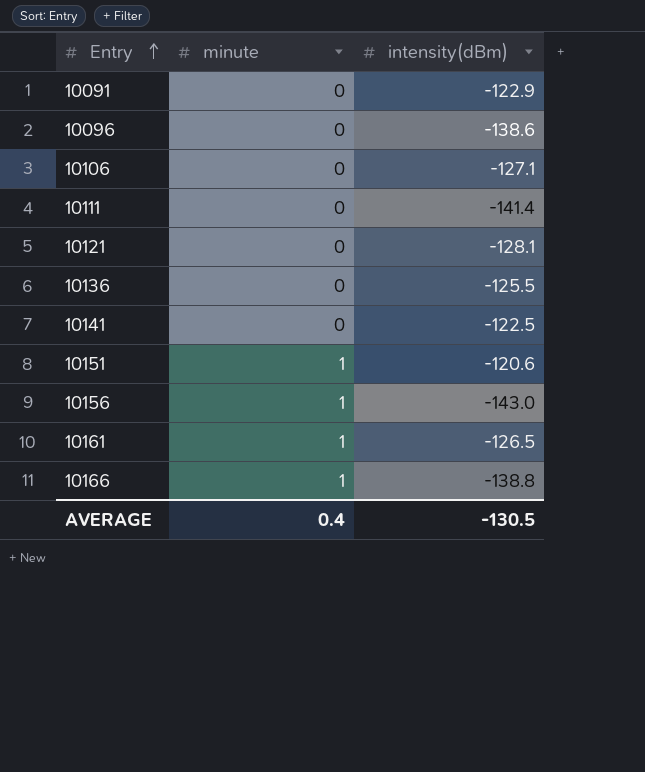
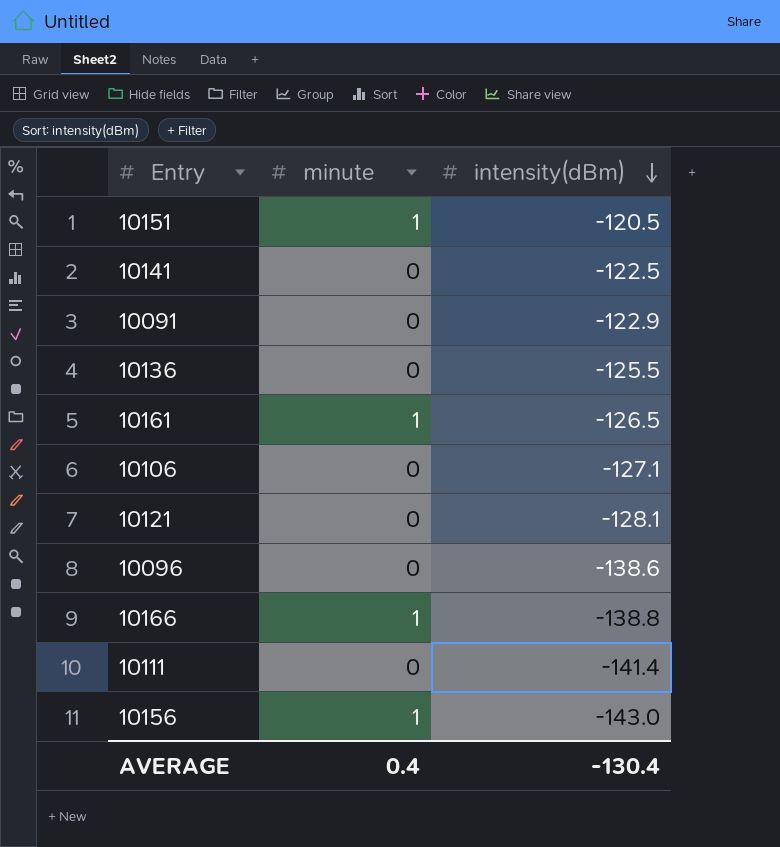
row order: Entry ascending -> intensity(dBm) descending
10151 | intensity(dBm): -120.6 -> -120.5
AVERAGE | intensity(dBm): -130.5 -> -130.4

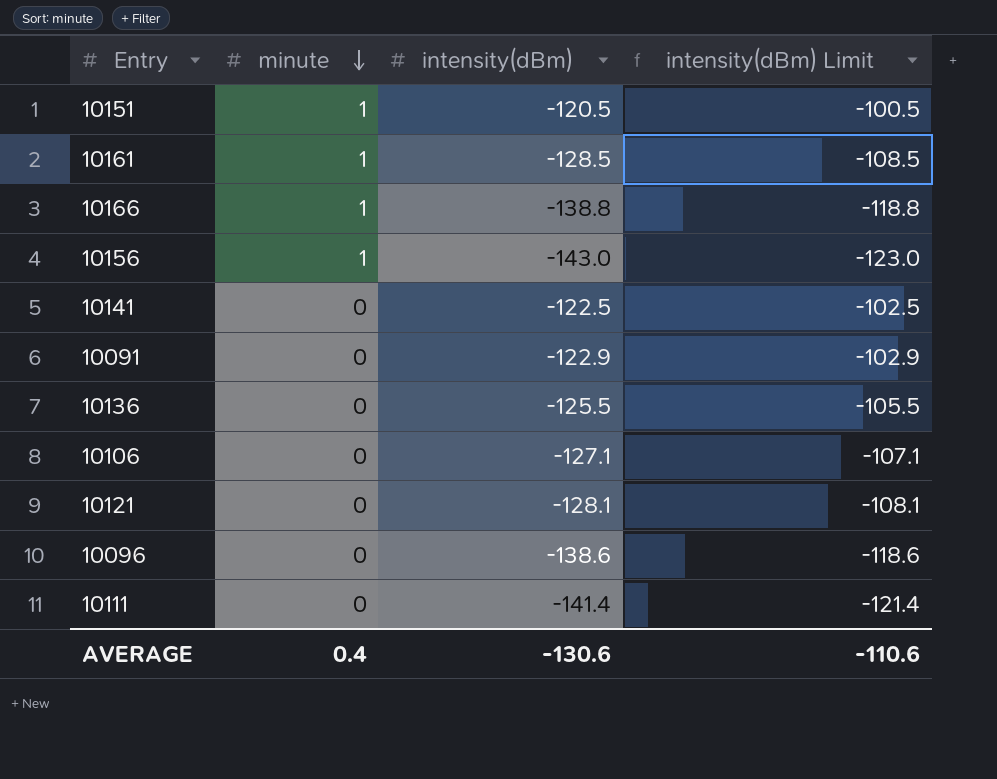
row order: intensity(dBm) descending -> minute descending
column intensity(dBm) Limit | formula: none -> [intensity(dBm)] + 20
10161 | intensity(dBm): -126.5 -> -128.5
AVERAGE | intensity(dBm): -130.4 -> -130.6

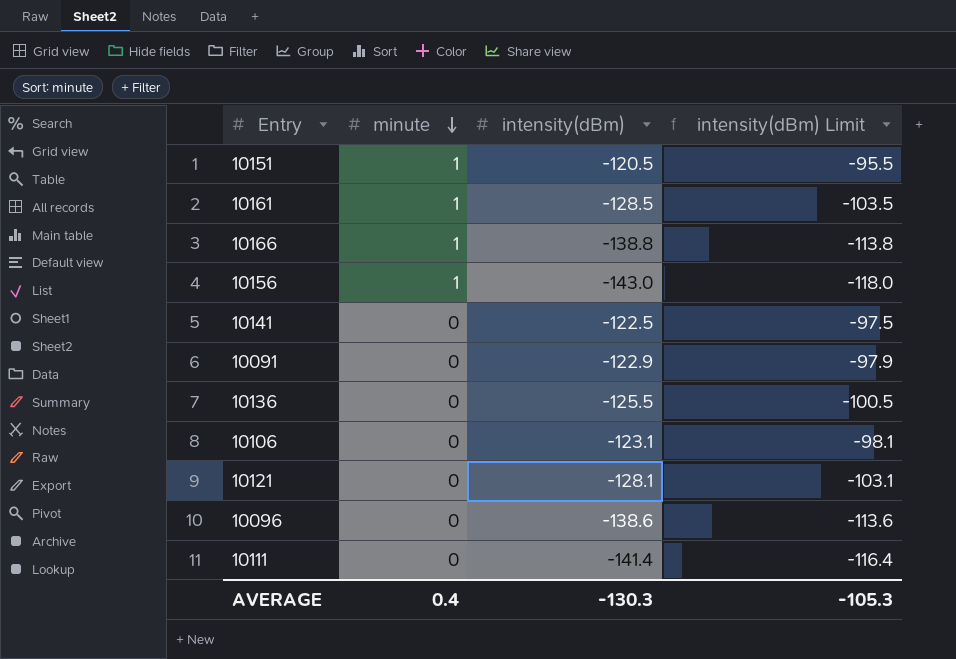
column intensity(dBm) Limit | formula: [intensity(dBm)] + 20 -> [intensity(dBm)] + 25
10106 | intensity(dBm): -127.1 -> -123.1
AVERAGE | intensity(dBm): -130.6 -> -130.3
AVERAGE | intensity(dBm) Limit: -110.6 -> -105.3

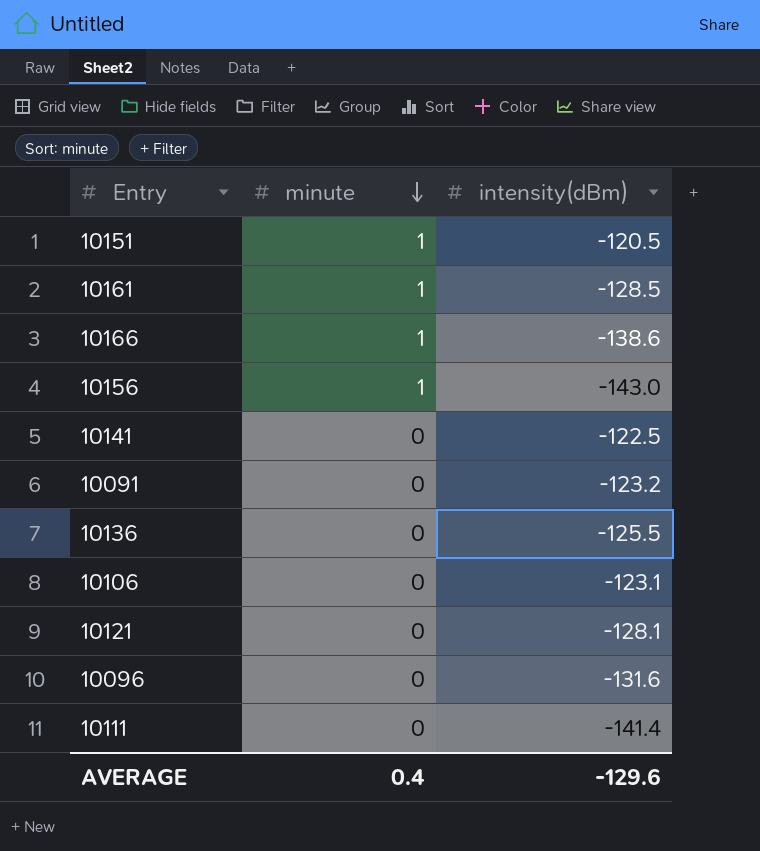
column intensity(dBm) Limit | formula: [intensity(dBm)] + 25 -> none
10166 | intensity(dBm): -138.8 -> -138.6
10091 | intensity(dBm): -122.9 -> -123.2
10096 | intensity(dBm): -138.6 -> -131.6
AVERAGE | intensity(dBm): -130.3 -> -129.6

